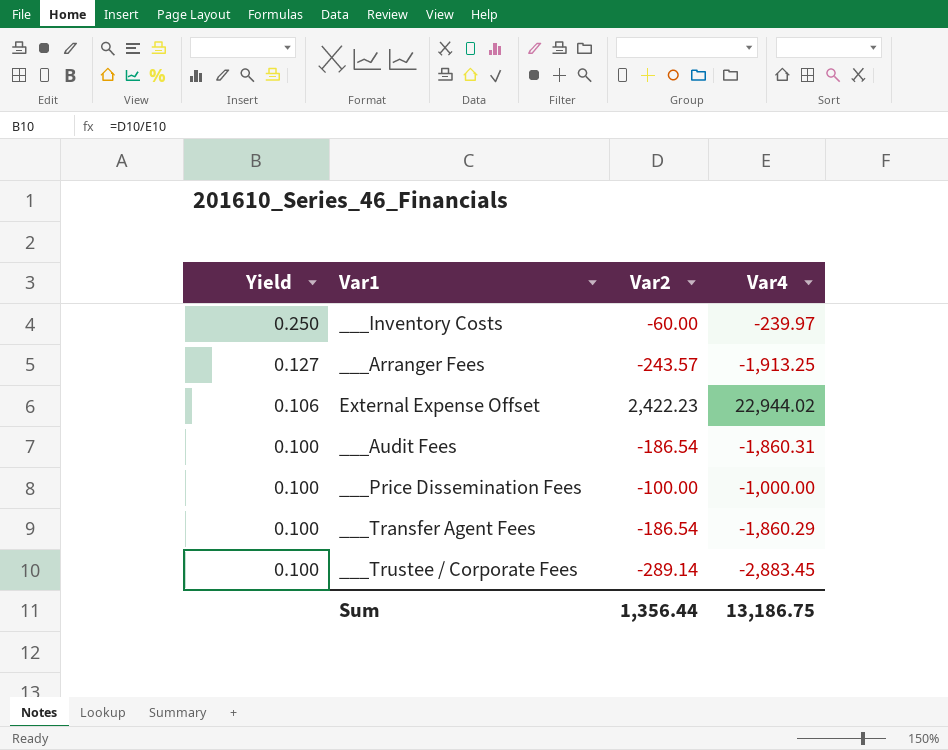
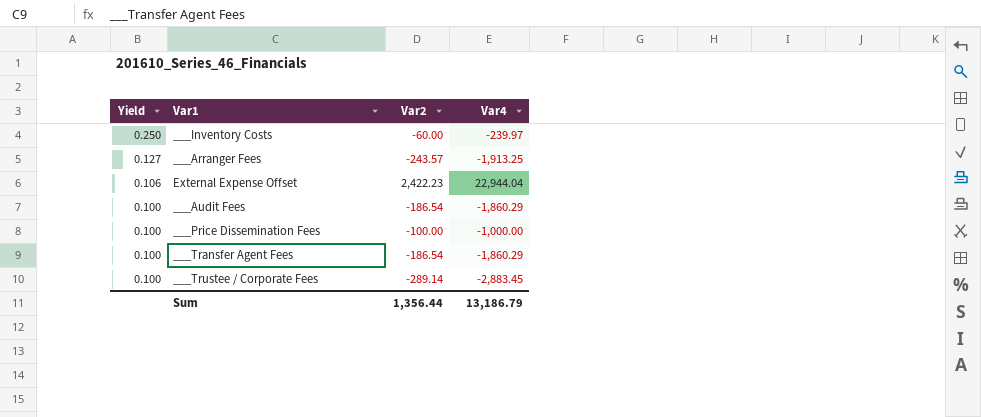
External Expense Offset | Var4: 22,944.02 -> 22,944.04
___Audit Fees | Var4: -1,860.31 -> -1,860.29
Sum | Var4: 13,186.75 -> 13,186.79

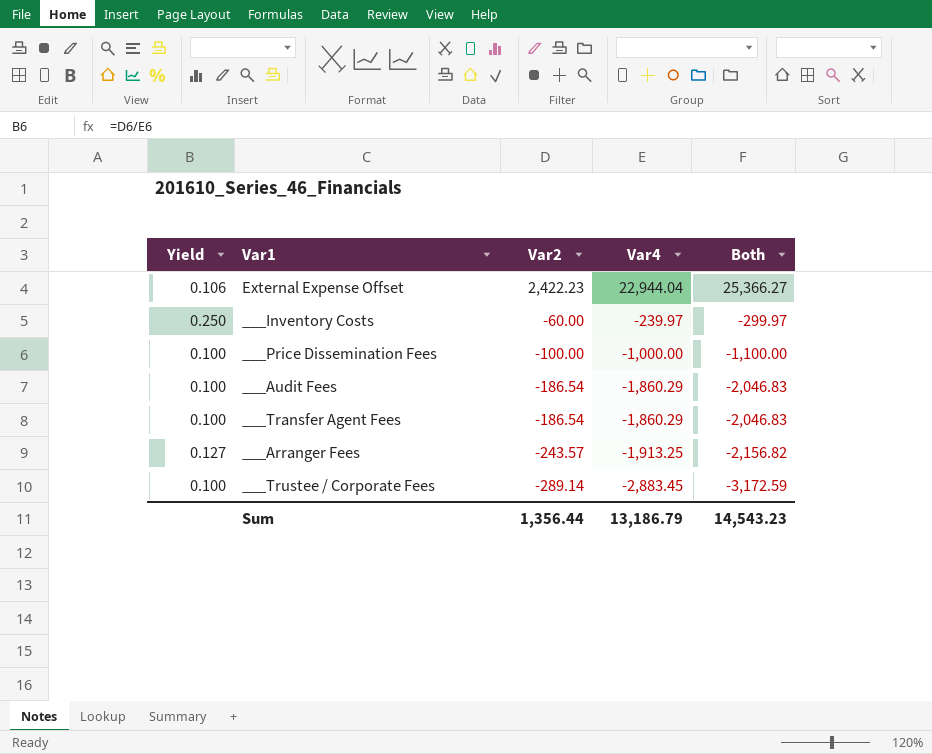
row order: Yield descending -> Var2 descending
column Both | formula: none -> [Var2] + [Var4]

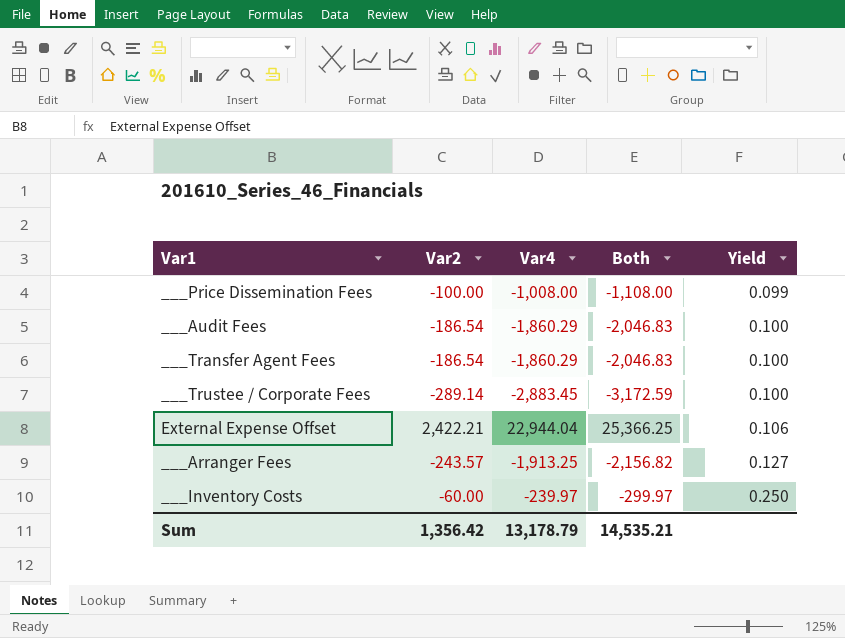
row order: Var2 descending -> Yield ascending
column Yield | position: 1 -> 5
___Price Dissemination Fees | Var4: -1,000.00 -> -1,008.00
___Price Dissemination Fees | Both: -1,100.00 -> -1,108.00
___Price Dissemination Fees | Yield: 0.100 -> 0.099
External Expense Offset | Var2: 2,422.23 -> 2,422.21
External Expense Offset | Both: 25,366.27 -> 25,366.25
Sum | Var2: 1,356.44 -> 1,356.42
Sum | Var4: 13,186.79 -> 13,178.79
Sum | Both: 14,543.23 -> 14,535.21

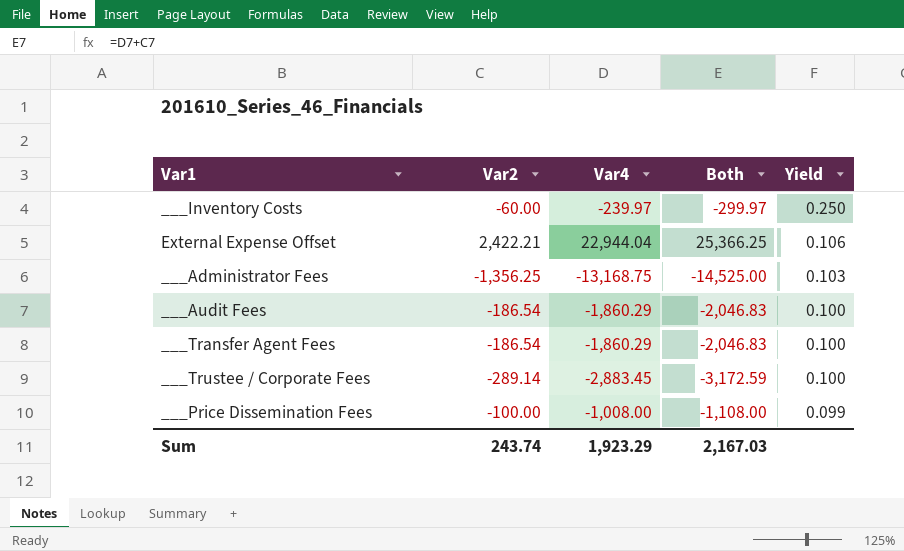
row order: Yield ascending -> Yield descending
row ___Arranger Fees: -243.57 | -1,913.25 | -2,156.82 | 0.127 -> none
row ___Administrator Fees: none -> -1,356.25 | -13,168.75 | -14,525.00 | 0.103
Sum | Var2: 1,356.42 -> 243.74
Sum | Var4: 13,178.79 -> 1,923.29
Sum | Both: 14,535.21 -> 2,167.03

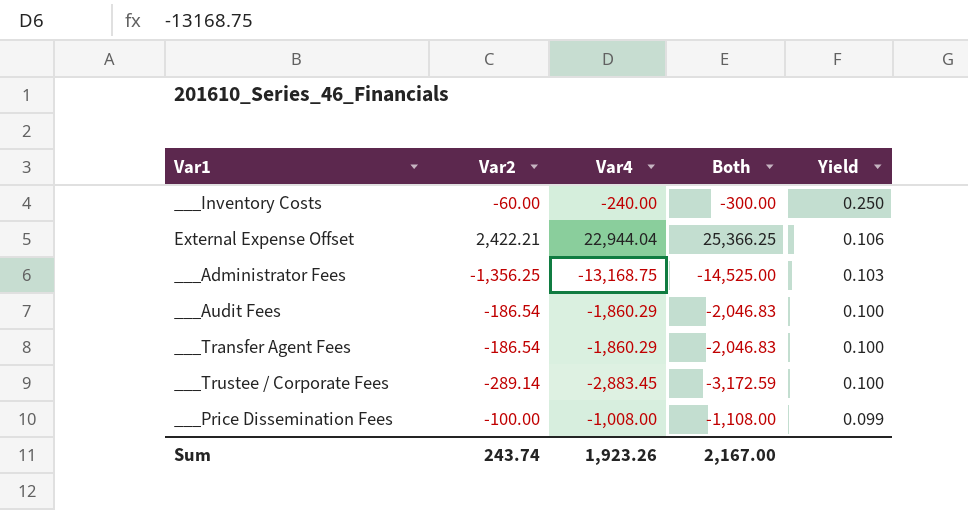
___Inventory Costs | Var4: -239.97 -> -240.00
___Inventory Costs | Both: -299.97 -> -300.00
Sum | Var4: 1,923.29 -> 1,923.26
Sum | Both: 2,167.03 -> 2,167.00

